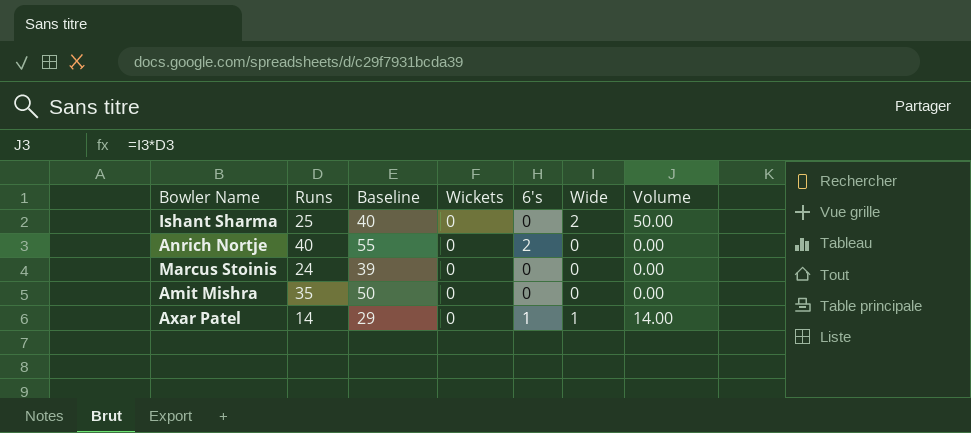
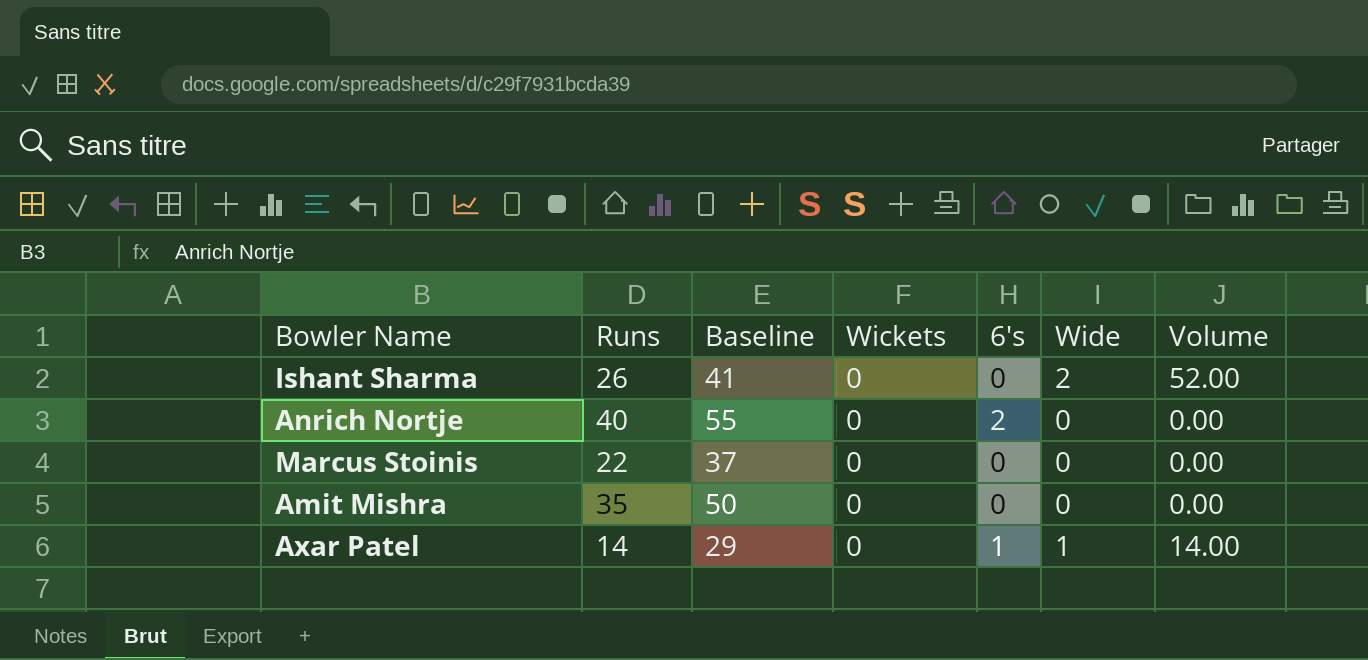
Ishant Sharma | Runs: 25 -> 26
Ishant Sharma | Baseline: 40 -> 41
Ishant Sharma | Volume: 50.00 -> 52.00
Marcus Stoinis | Runs: 24 -> 22
Marcus Stoinis | Baseline: 39 -> 37

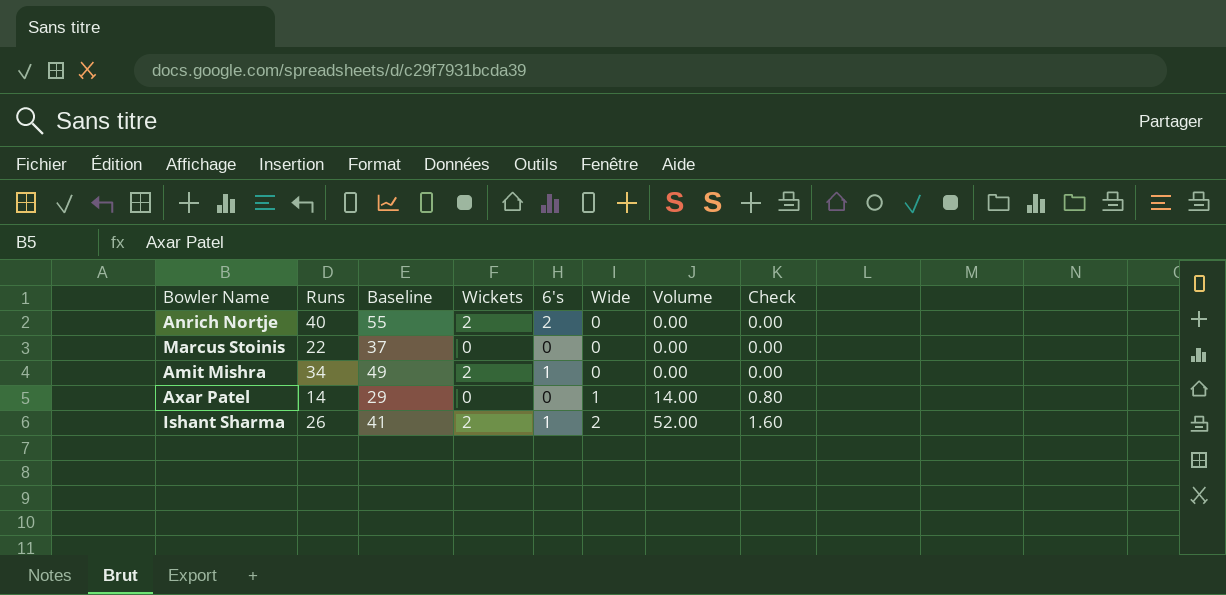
row order: none -> Wide ascending
column Check | formula: none -> [Wide] * 0.8
Anrich Nortje | Wickets: 0 -> 2
Amit Mishra | Runs: 35 -> 34
Amit Mishra | Baseline: 50 -> 49
Amit Mishra | Wickets: 0 -> 2
Amit Mishra | 6's: 0 -> 1
Axar Patel | 6's: 1 -> 0
Ishant Sharma | Wickets: 0 -> 2
Ishant Sharma | 6's: 0 -> 1

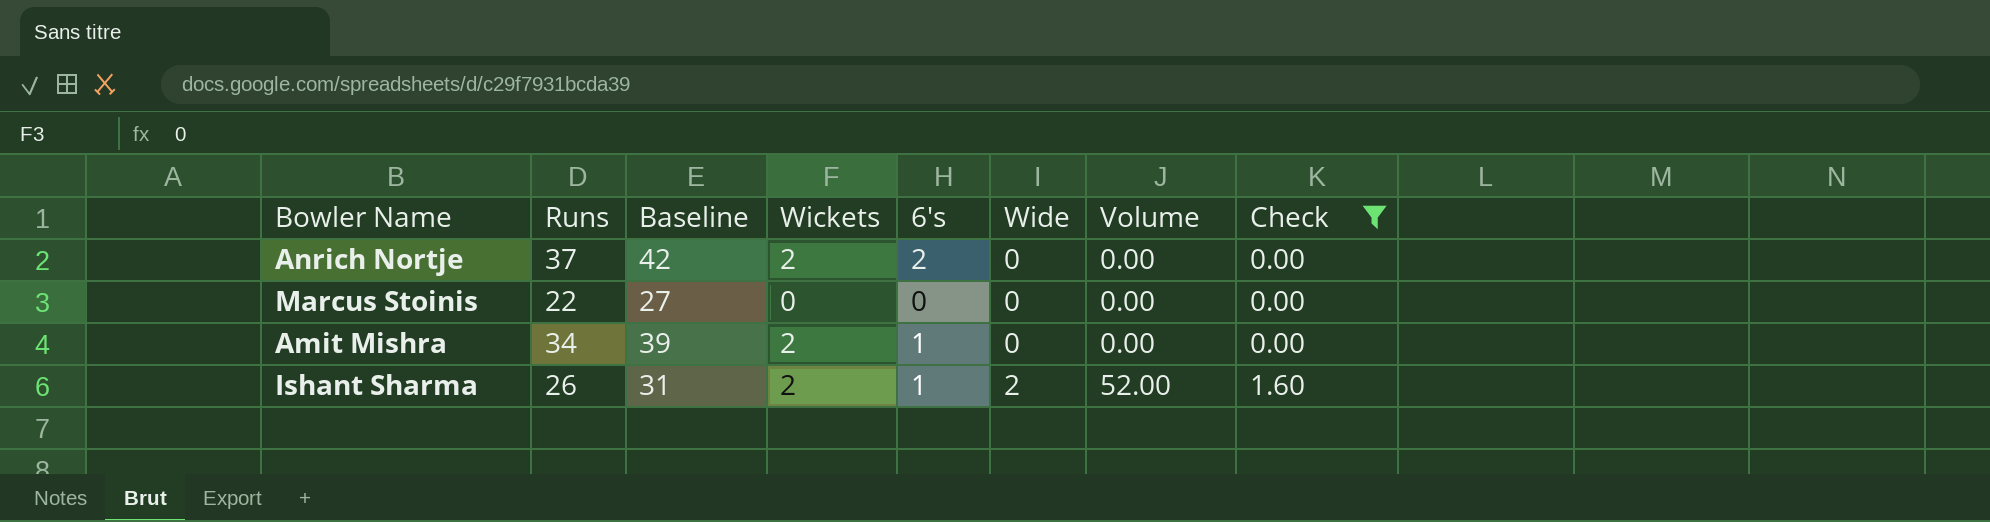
filter: none -> Check != 0.80
column Baseline | formula: [Runs] + 15 -> [Runs] + 5
Anrich Nortje | Runs: 40 -> 37

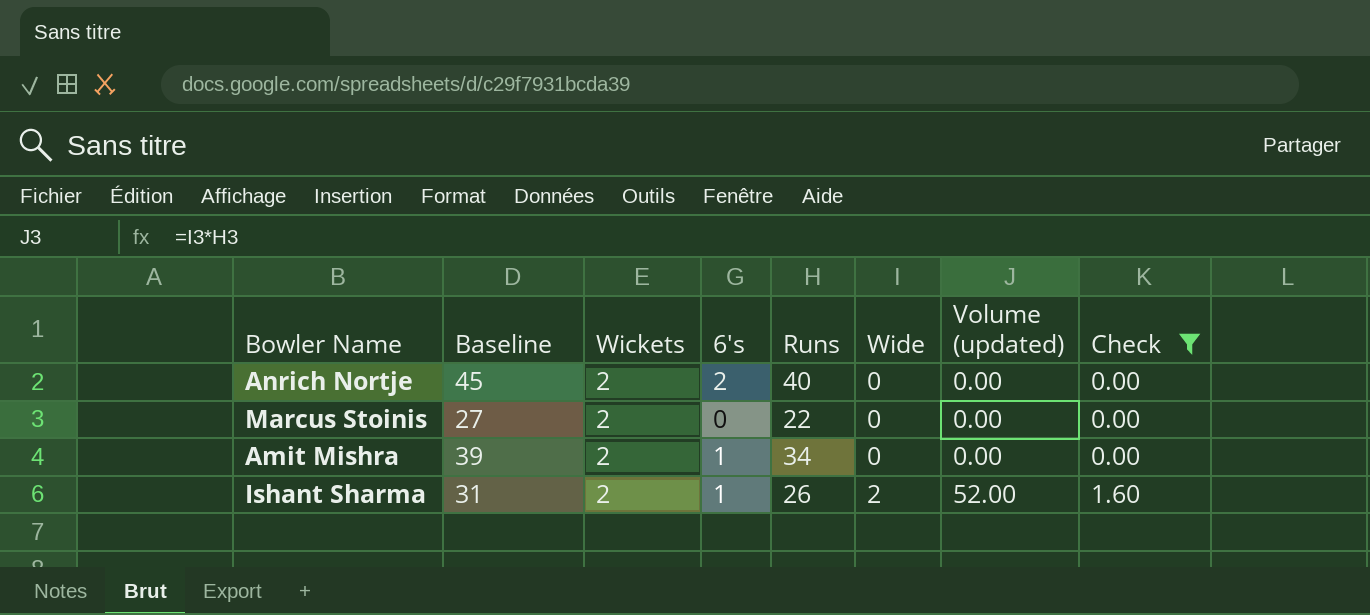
column Runs | position: 2 -> 5
column name: Volume -> Volume (updated)
Anrich Nortje | Baseline: 42 -> 45
Anrich Nortje | Runs: 37 -> 40
Marcus Stoinis | Wickets: 0 -> 2

